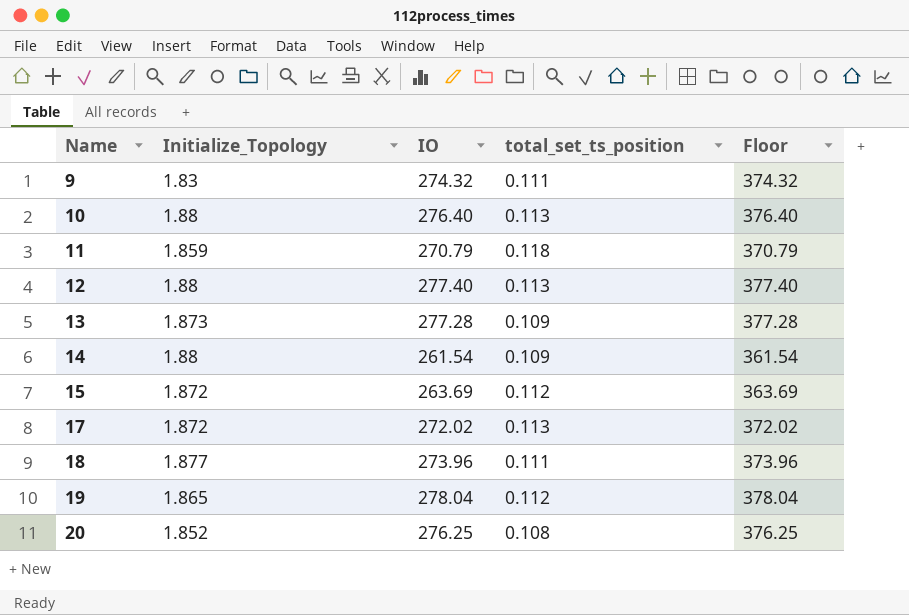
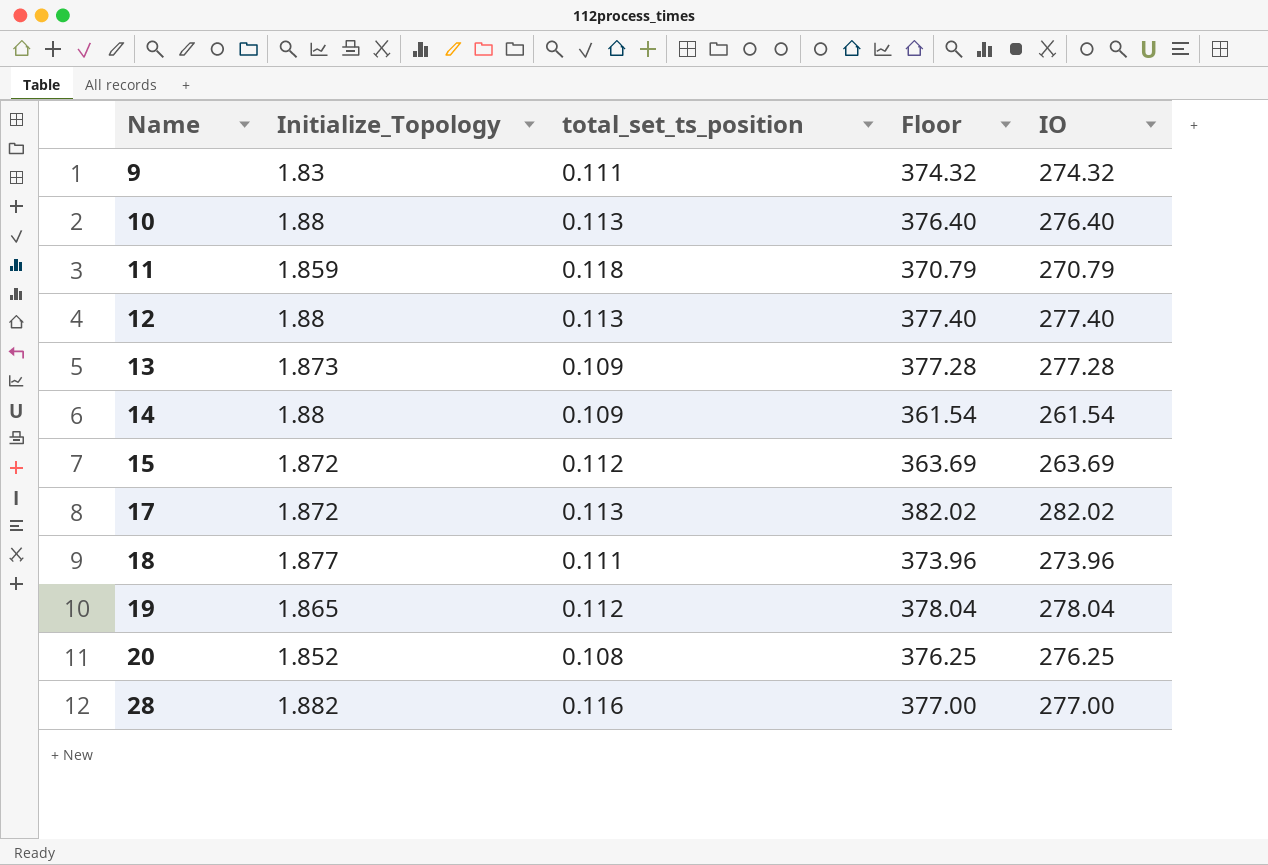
column IO | position: 3 -> 5
17 | Floor: 372.02 -> 382.02
17 | IO: 272.02 -> 282.02
row 28: none -> 1.882 | 0.116 | 377.00 | 277.00

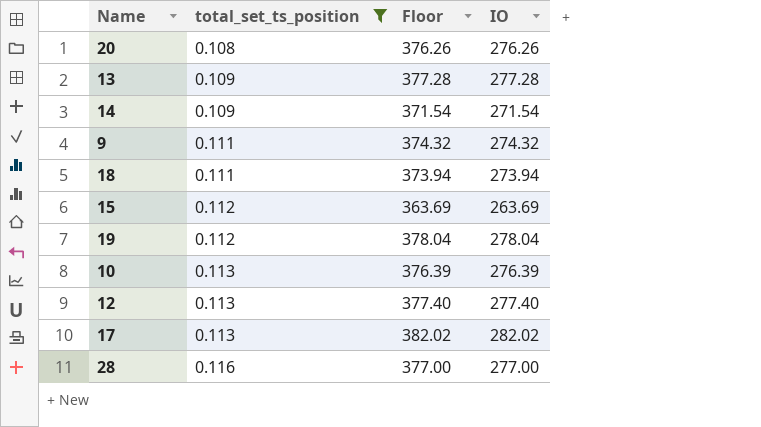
filter: none -> total_set_ts_position != 0.118
row order: Name ascending -> total_set_ts_position ascending
column Initialize_Topology | position: 2 -> none
20 | Floor: 376.25 -> 376.26
20 | IO: 276.25 -> 276.26
14 | Floor: 361.54 -> 371.54
14 | IO: 261.54 -> 271.54
18 | Floor: 373.96 -> 373.94
18 | IO: 273.96 -> 273.94
10 | Floor: 376.40 -> 376.39
10 | IO: 276.40 -> 276.39

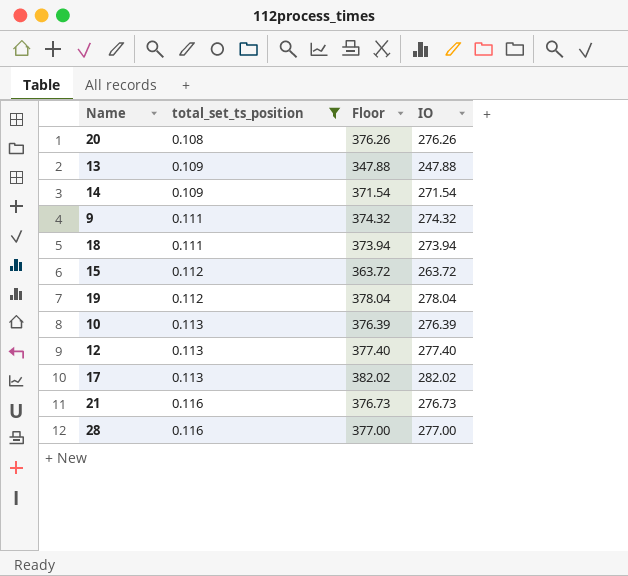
13 | Floor: 377.28 -> 347.88
13 | IO: 277.28 -> 247.88
15 | Floor: 363.69 -> 363.72
15 | IO: 263.69 -> 263.72
row 21: none -> 0.116 | 376.73 | 276.73

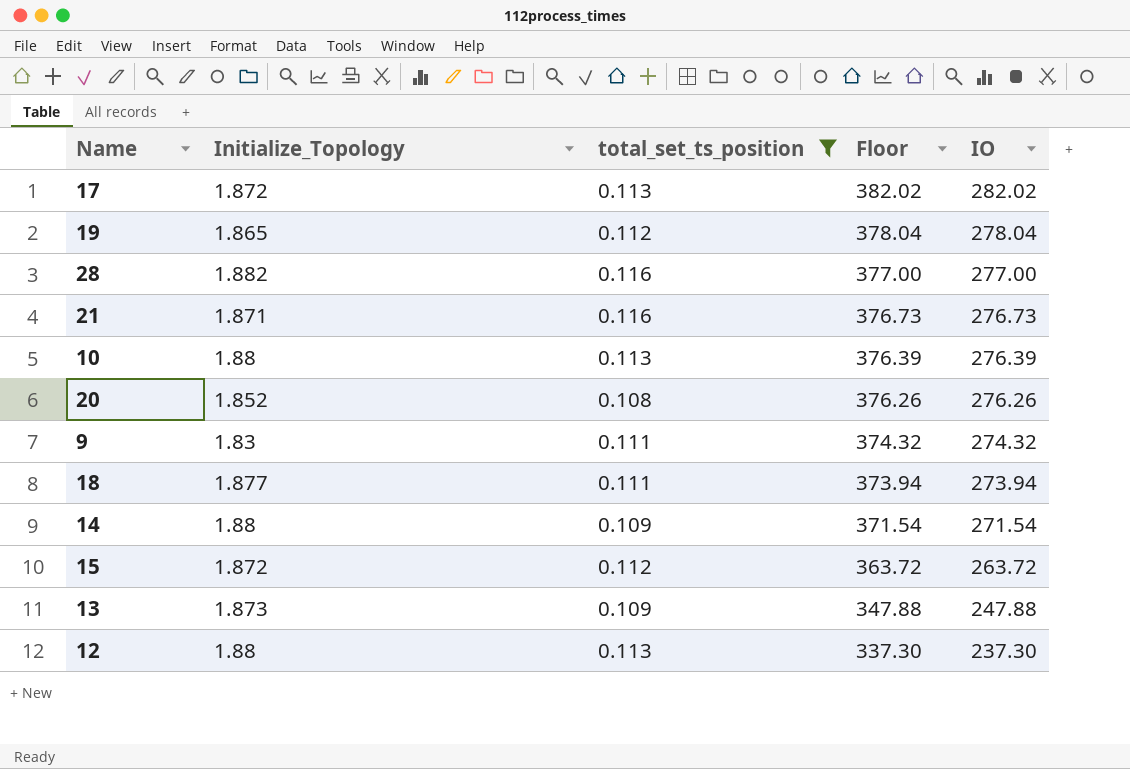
row order: total_set_ts_position ascending -> Floor descending
column Initialize_Topology | position: none -> 2
12 | Floor: 377.40 -> 337.30
12 | IO: 277.40 -> 237.30

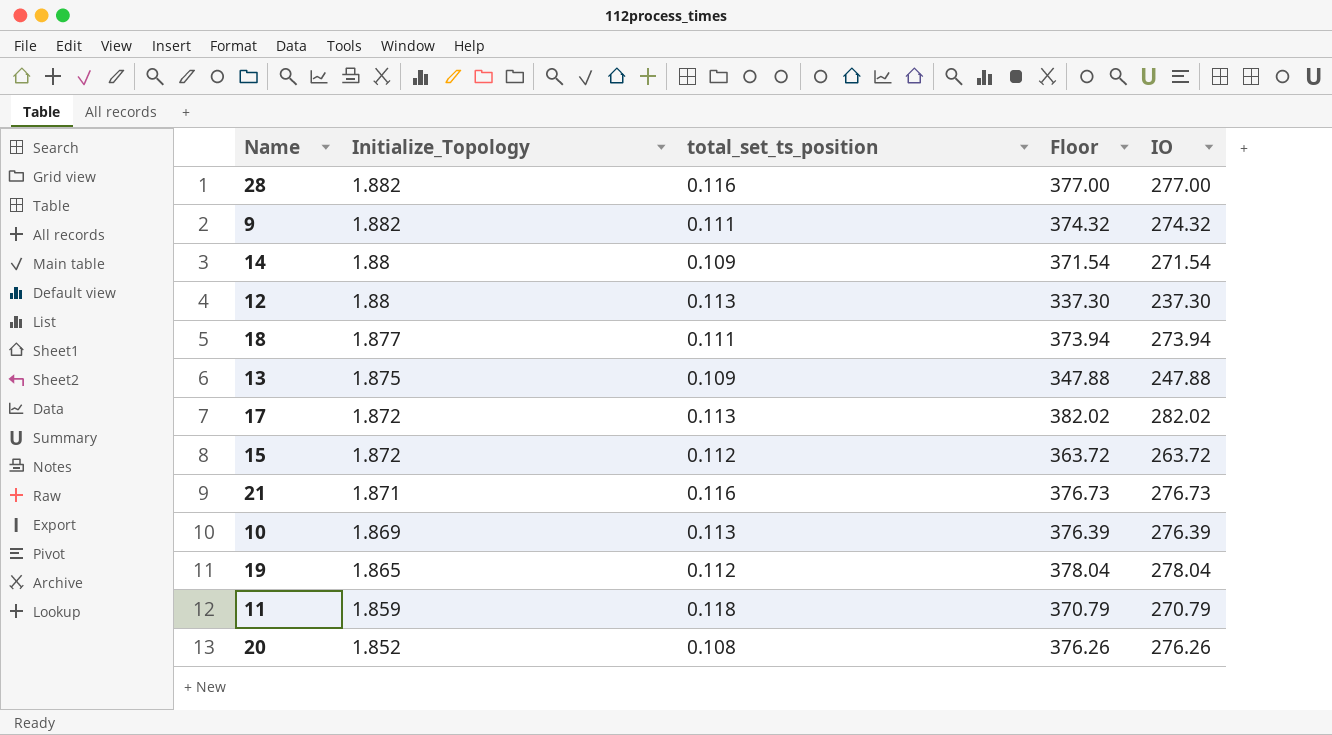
filter: total_set_ts_position != 0.118 -> none
row order: Floor descending -> Initialize_Topology descending
9 | Initialize_Topology: 1.83 -> 1.882
13 | Initialize_Topology: 1.873 -> 1.875
10 | Initialize_Topology: 1.88 -> 1.869

